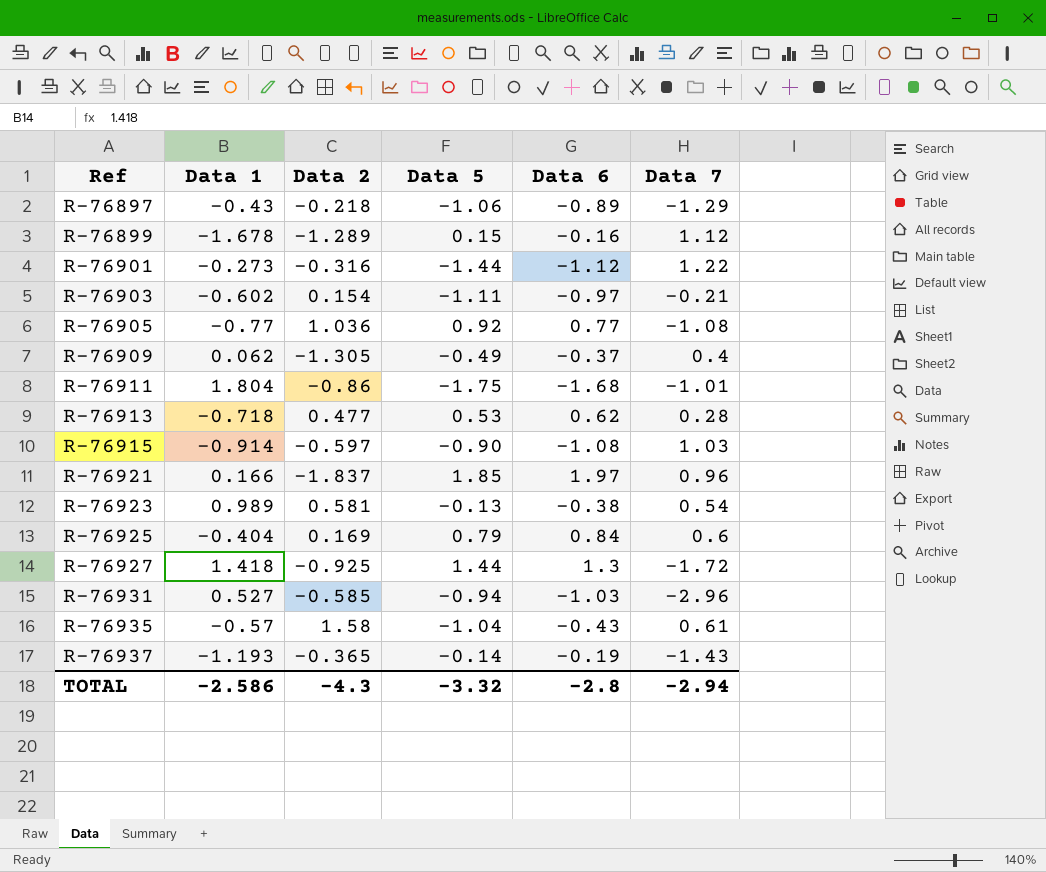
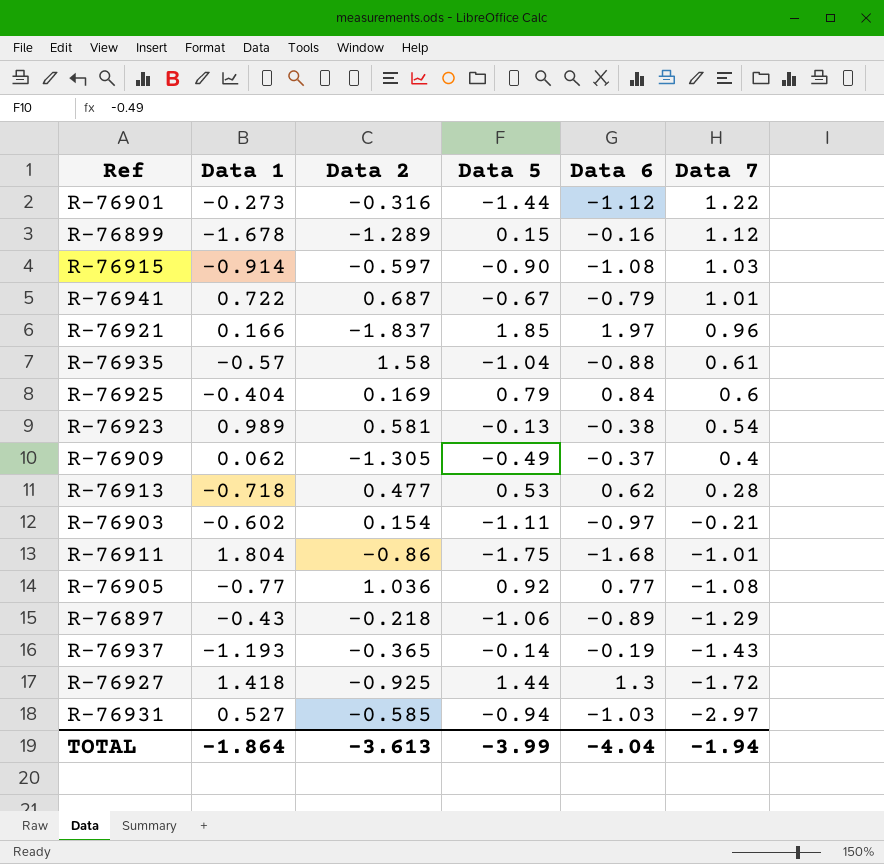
row order: Ref ascending -> Data 7 descending
row R-76941: none -> 0.722 | 0.687 | -0.67 | -0.79 | 1.01
R-76935 | Data 6: -0.43 -> -0.88
R-76931 | Data 7: -2.96 -> -2.97
TOTAL | Data 1: -2.586 -> -1.864
TOTAL | Data 2: -4.3 -> -3.613
TOTAL | Data 5: -3.32 -> -3.99
TOTAL | Data 6: -2.8 -> -4.04
TOTAL | Data 7: -2.94 -> -1.94

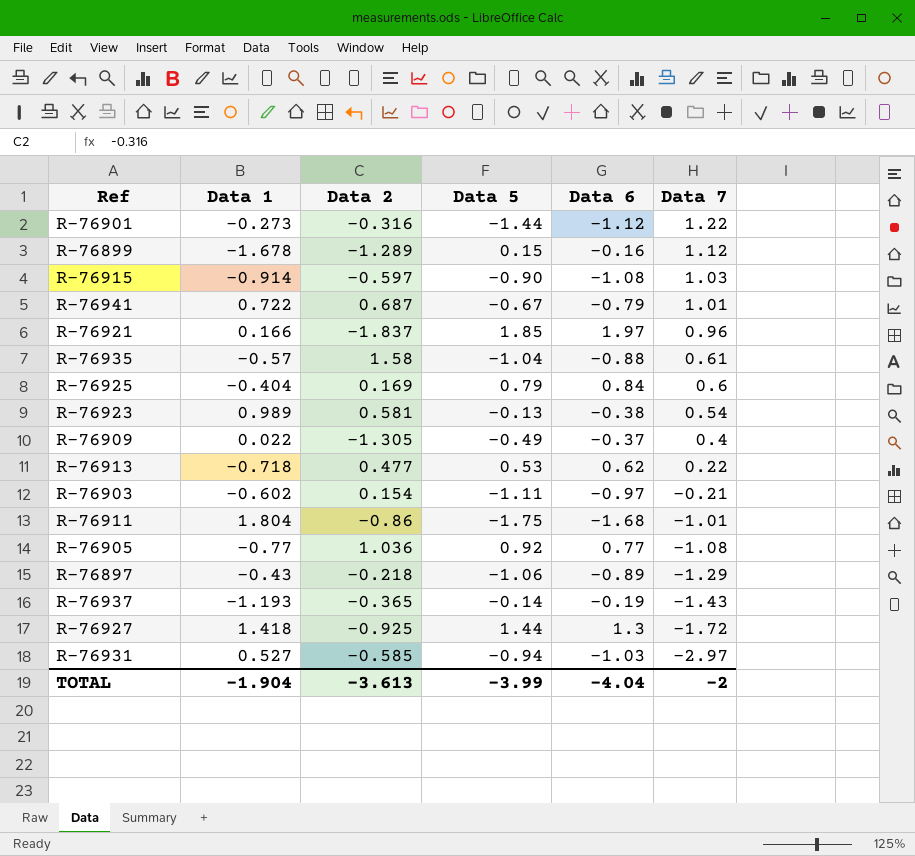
R-76909 | Data 1: 0.062 -> 0.022
R-76913 | Data 7: 0.28 -> 0.22
TOTAL | Data 1: -1.864 -> -1.904
TOTAL | Data 7: -1.94 -> -2

